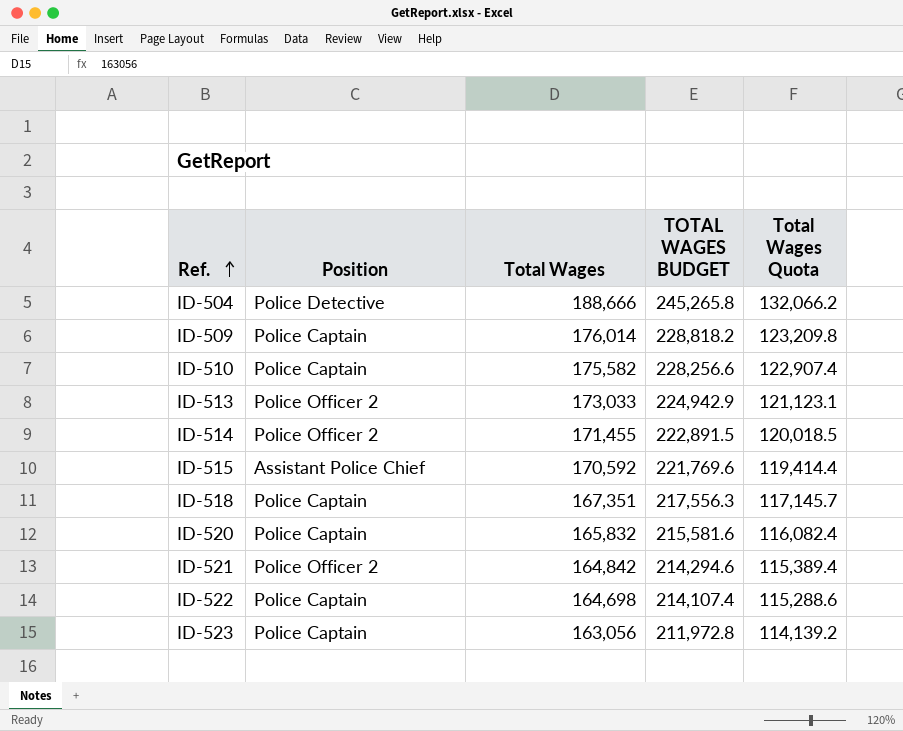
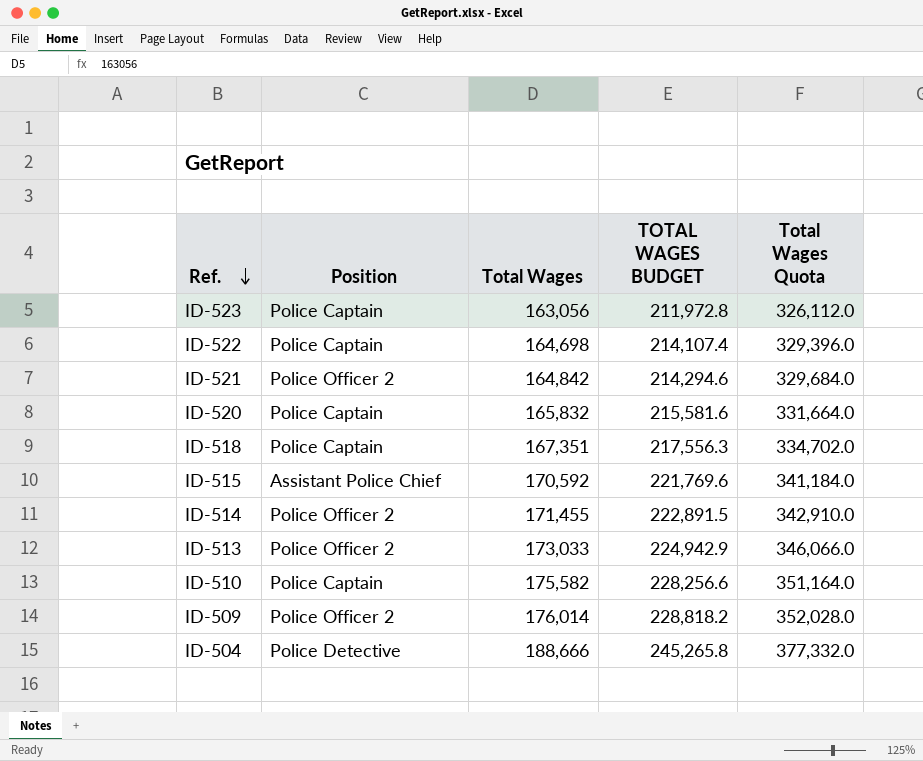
row order: Ref. ascending -> Ref. descending
column Total Wages Quota | formula: [Total Wages] * 0.7 -> [Total Wages] * 2
ID-509 | Position: Police Captain -> Police Officer 2

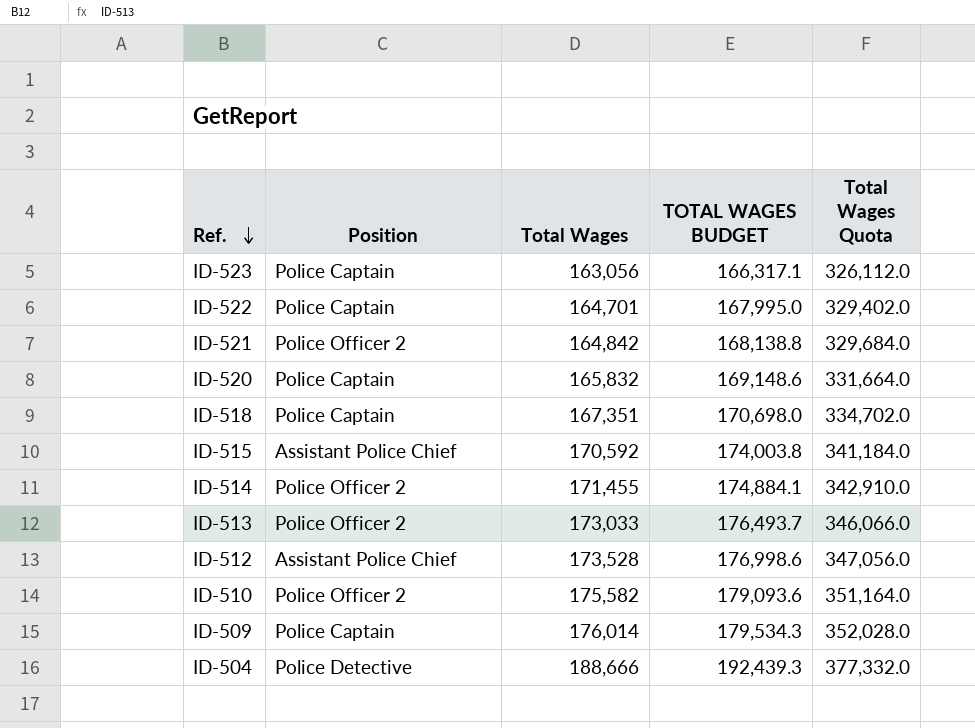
column TOTAL WAGES BUDGET | formula: [Total Wages] * 1.3 -> [Total Wages] * 1.02
ID-522 | Total Wages: 164,698 -> 164,701
ID-522 | Total Wages Quota: 329,396.0 -> 329,402.0
row ID-512: none -> Assistant Police Chief | 173,528 | 176,998.6 | 347,056.0
ID-510 | Position: Police Captain -> Police Officer 2
ID-509 | Position: Police Officer 2 -> Police Captain

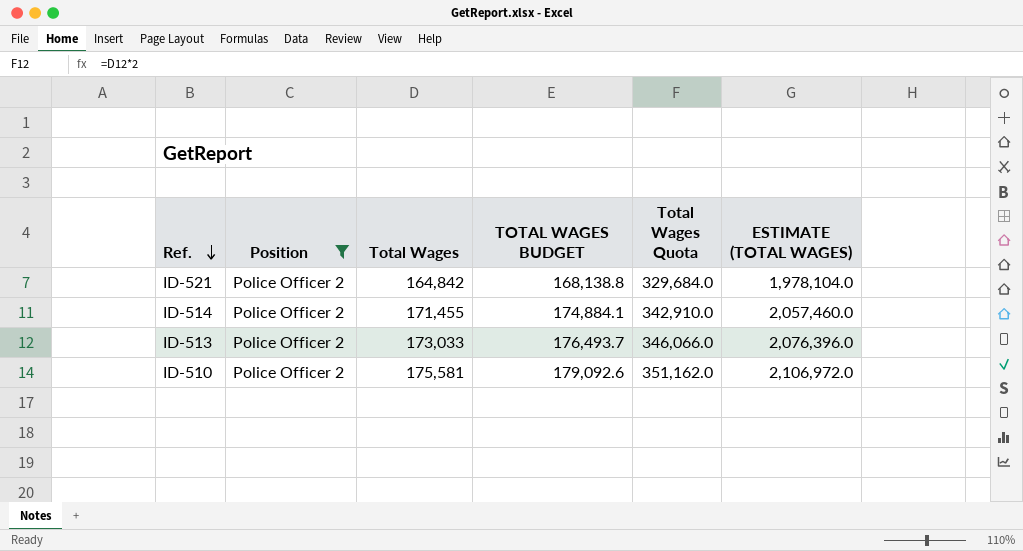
filter: none -> Position = Police Officer 2
column ESTIMATE (TOTAL WAGES) | formula: none -> [Total Wages] * 12
ID-510 | Total Wages: 175,582 -> 175,581
ID-510 | TOTAL WAGES BUDGET: 179,093.6 -> 179,092.6
ID-510 | Total Wages Quota: 351,164.0 -> 351,162.0

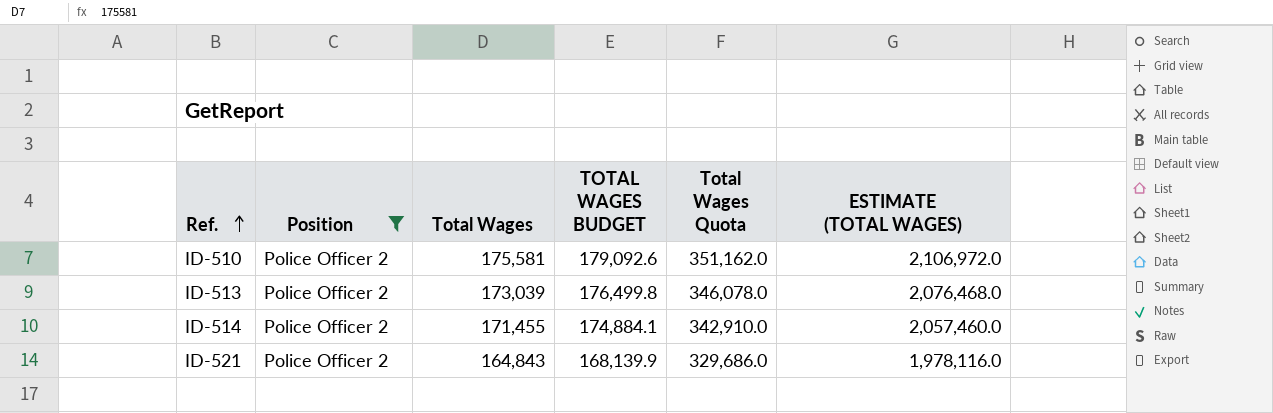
row order: Ref. descending -> Ref. ascending
ID-513 | Total Wages: 173,033 -> 173,039
ID-513 | TOTAL WAGES BUDGET: 176,493.7 -> 176,499.8
ID-513 | Total Wages Quota: 346,066.0 -> 346,078.0
ID-513 | ESTIMATE (TOTAL WAGES): 2,076,396.0 -> 2,076,468.0
ID-521 | Total Wages: 164,842 -> 164,843
ID-521 | TOTAL WAGES BUDGET: 168,138.8 -> 168,139.9
ID-521 | Total Wages Quota: 329,684.0 -> 329,686.0
ID-521 | ESTIMATE (TOTAL WAGES): 1,978,104.0 -> 1,978,116.0

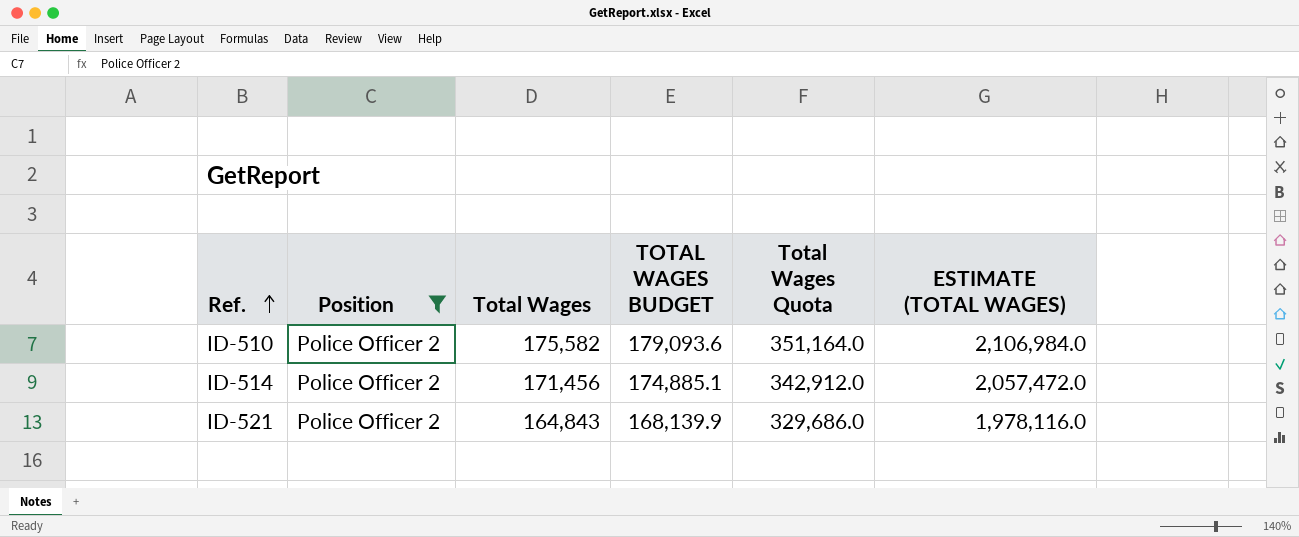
row ID-513: Police Officer 2 | 173,039 | 176,499.8 | 346,078.0 | 2,076,468.0 -> none
ID-510 | Total Wages: 175,581 -> 175,582
ID-510 | TOTAL WAGES BUDGET: 179,092.6 -> 179,093.6
ID-510 | Total Wages Quota: 351,162.0 -> 351,164.0
ID-510 | ESTIMATE (TOTAL WAGES): 2,106,972.0 -> 2,106,984.0
ID-514 | Total Wages: 171,455 -> 171,456
ID-514 | TOTAL WAGES BUDGET: 174,884.1 -> 174,885.1
ID-514 | Total Wages Quota: 342,910.0 -> 342,912.0
ID-514 | ESTIMATE (TOTAL WAGES): 2,057,460.0 -> 2,057,472.0

